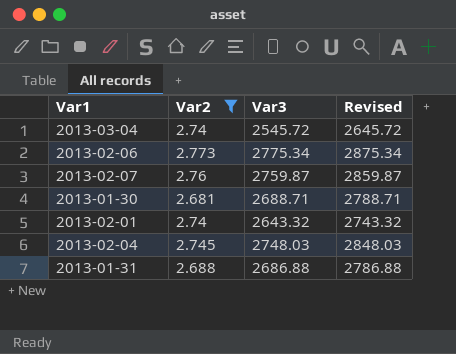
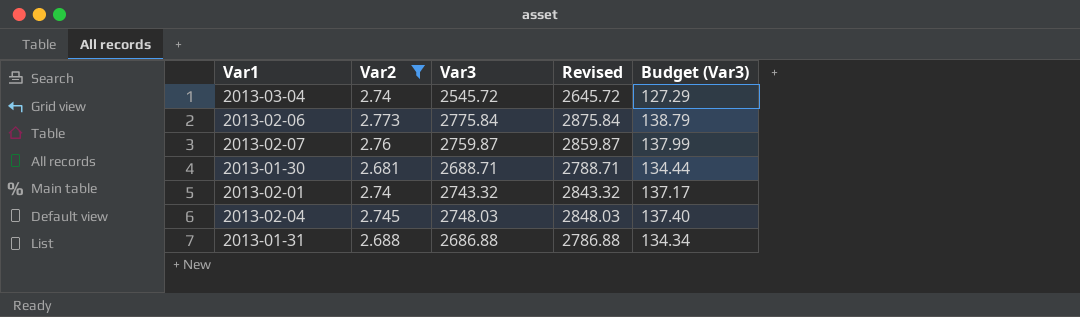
column Budget (Var3) | formula: none -> [Var3] * 0.05
2013-02-06 | Var3: 2775.34 -> 2775.84
2013-02-06 | Revised: 2875.34 -> 2875.84
2013-02-01 | Var3: 2643.32 -> 2743.32
2013-02-01 | Revised: 2743.32 -> 2843.32

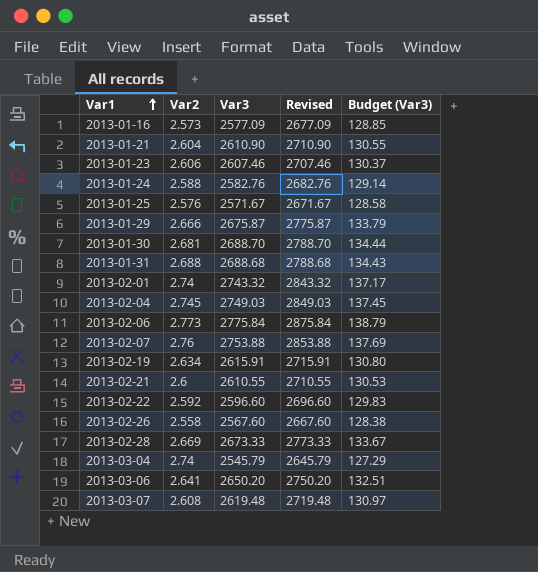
filter: Var2 >= 2.681 -> none
row order: none -> Var1 ascending
2013-01-30 | Var3: 2688.71 -> 2688.70
2013-01-30 | Revised: 2788.71 -> 2788.70
2013-01-31 | Var3: 2686.88 -> 2688.68
2013-01-31 | Revised: 2786.88 -> 2788.68
2013-01-31 | Budget (Var3): 134.34 -> 134.43
2013-02-04 | Var3: 2748.03 -> 2749.03
2013-02-04 | Revised: 2848.03 -> 2849.03
2013-02-04 | Budget (Var3): 137.40 -> 137.45
2013-02-07 | Var3: 2759.87 -> 2753.88
2013-02-07 | Revised: 2859.87 -> 2853.88
2013-02-07 | Budget (Var3): 137.99 -> 137.69
2013-03-04 | Var3: 2545.72 -> 2545.79
2013-03-04 | Revised: 2645.72 -> 2645.79

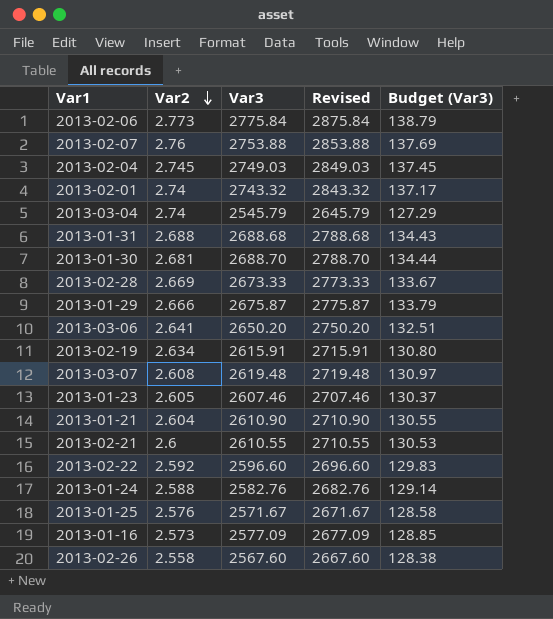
row order: Var1 ascending -> Var2 descending
2013-01-23 | Var2: 2.606 -> 2.605

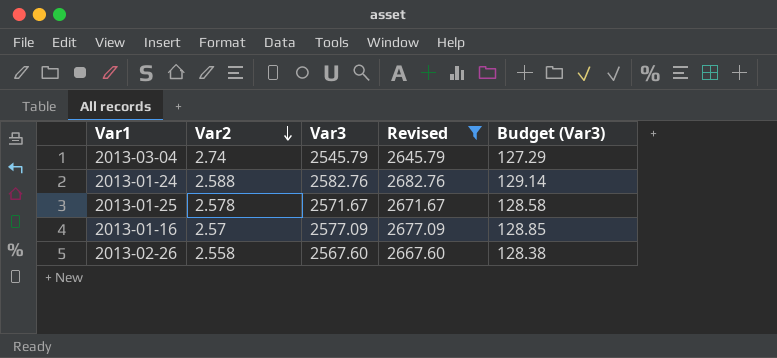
filter: none -> Revised <= 2682.76
2013-01-25 | Var2: 2.576 -> 2.578
2013-01-16 | Var2: 2.573 -> 2.57

